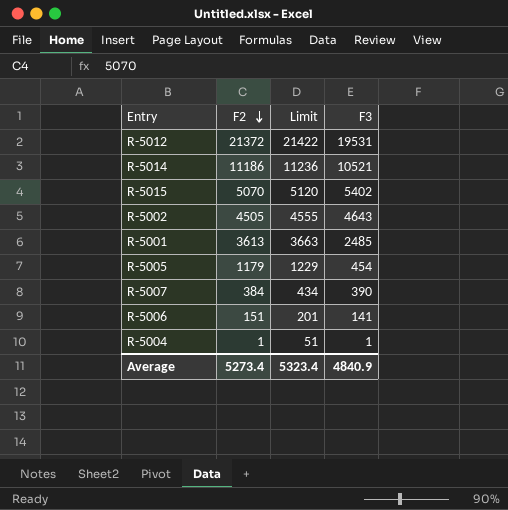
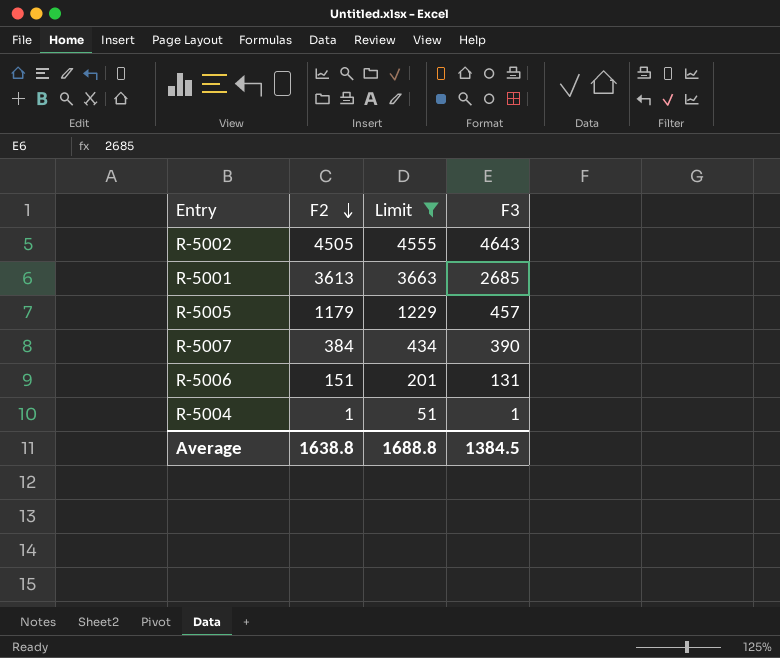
filter: none -> Limit <= 4555
R-5001 | F3: 2485 -> 2685
R-5005 | F3: 454 -> 457
R-5006 | F3: 141 -> 131
Average | F2: 5273.4 -> 1638.8
Average | Limit: 5323.4 -> 1688.8
Average | F3: 4840.9 -> 1384.5

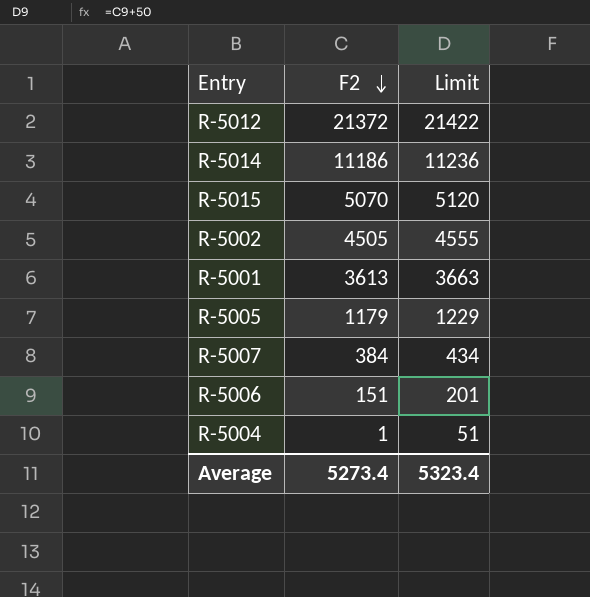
filter: Limit <= 4555 -> none
column F3 | position: 4 -> none
Average | F2: 1638.8 -> 5273.4
Average | Limit: 1688.8 -> 5323.4

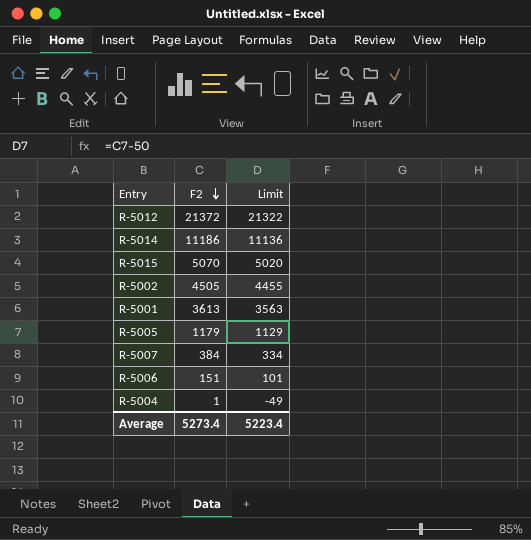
column Limit | formula: [F2] + 50 -> [F2] - 50
Average | Limit: 5323.4 -> 5223.4

